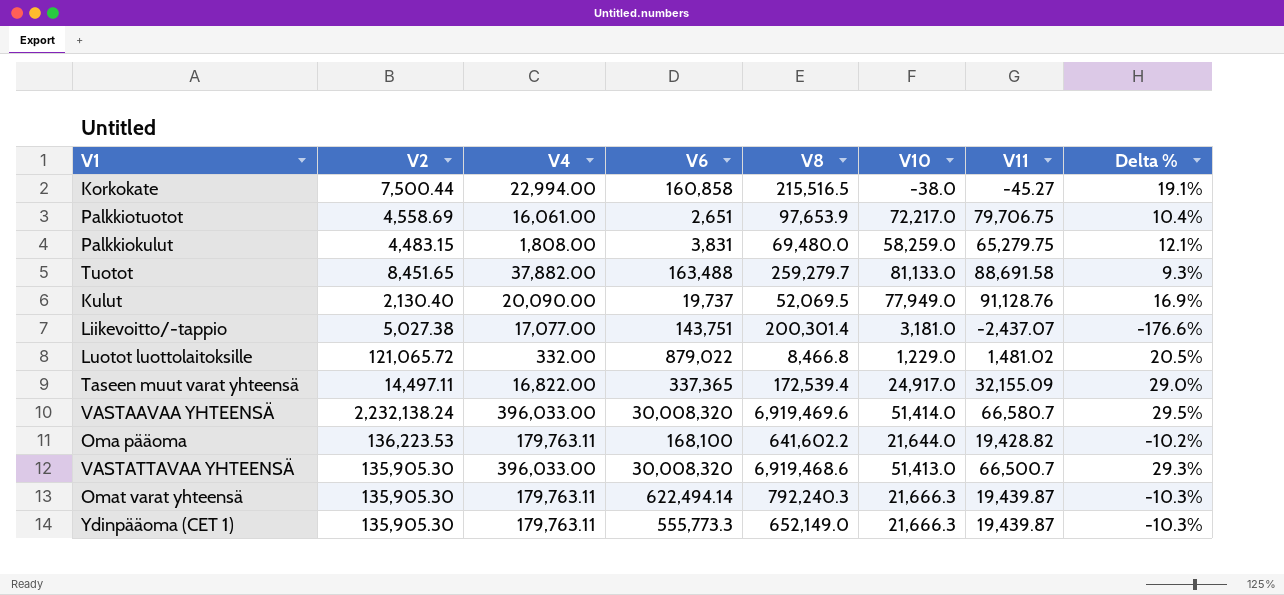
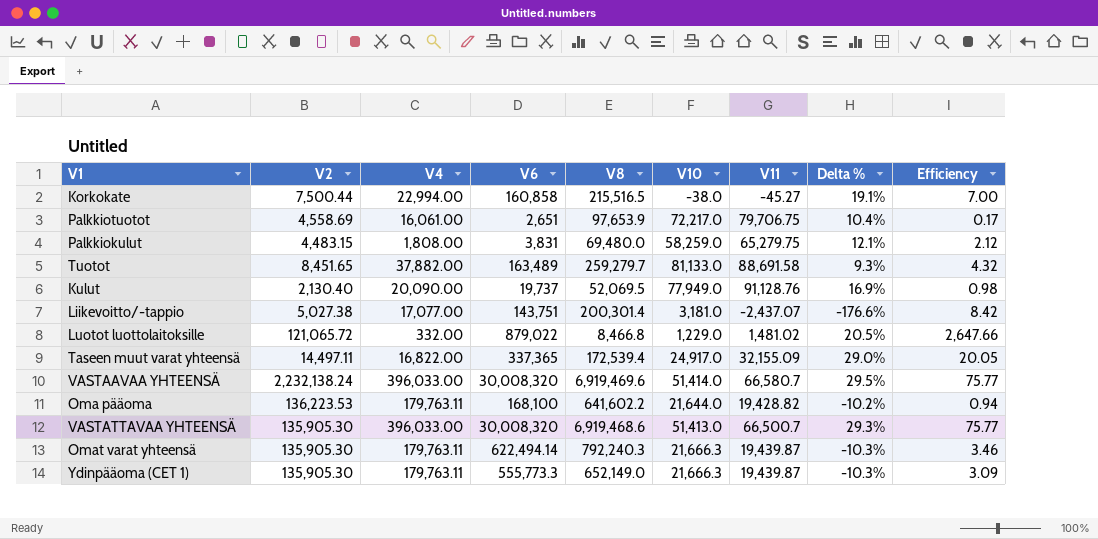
column Efficiency | formula: none -> [V6] / [V4]
Tuotot | V6: 163,488 -> 163,489

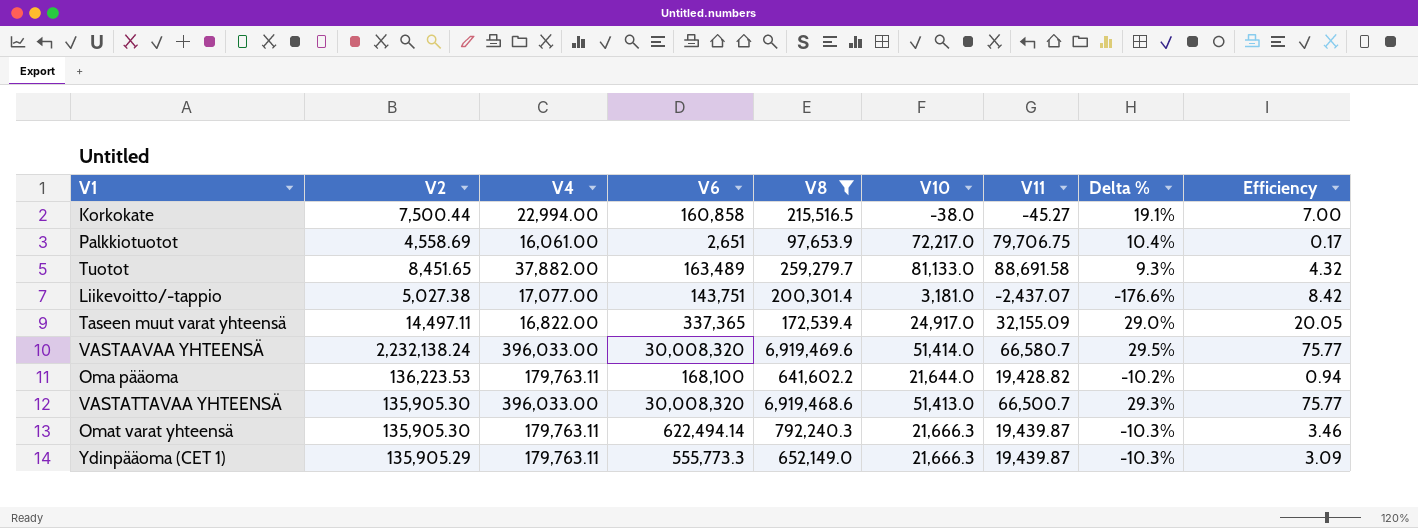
filter: none -> V8 >= 97,653.9
Ydinpääoma (CET 1) | V2: 135,905.30 -> 135,905.29

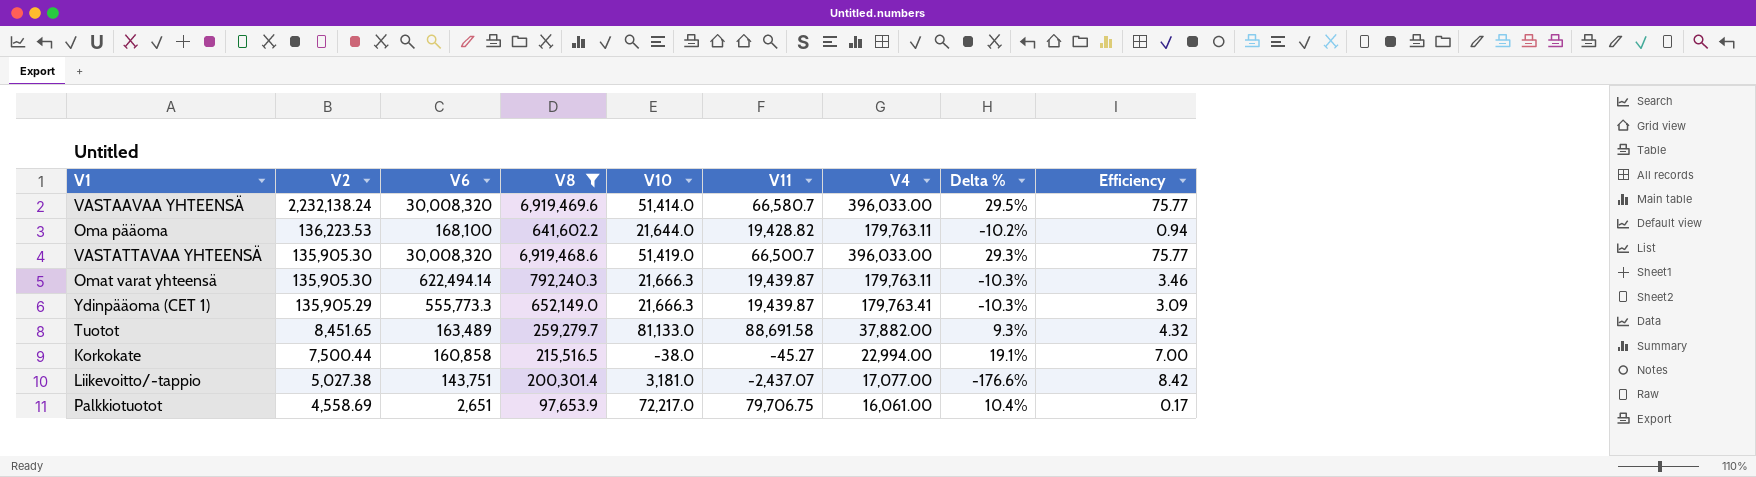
row order: none -> V2 descending
column V4 | position: 3 -> 7
row Taseen muut varat yhteensä: 14,497.11 | 16,822.00 | 337,365 | 172,539.4 | 24,917.0 | 32,155.09 | 29.0% | 20.05 -> none
VASTATTAVAA YHTEENSÄ | V10: 51,413.0 -> 51,419.0
Ydinpääoma (CET 1) | V4: 179,763.11 -> 179,763.41

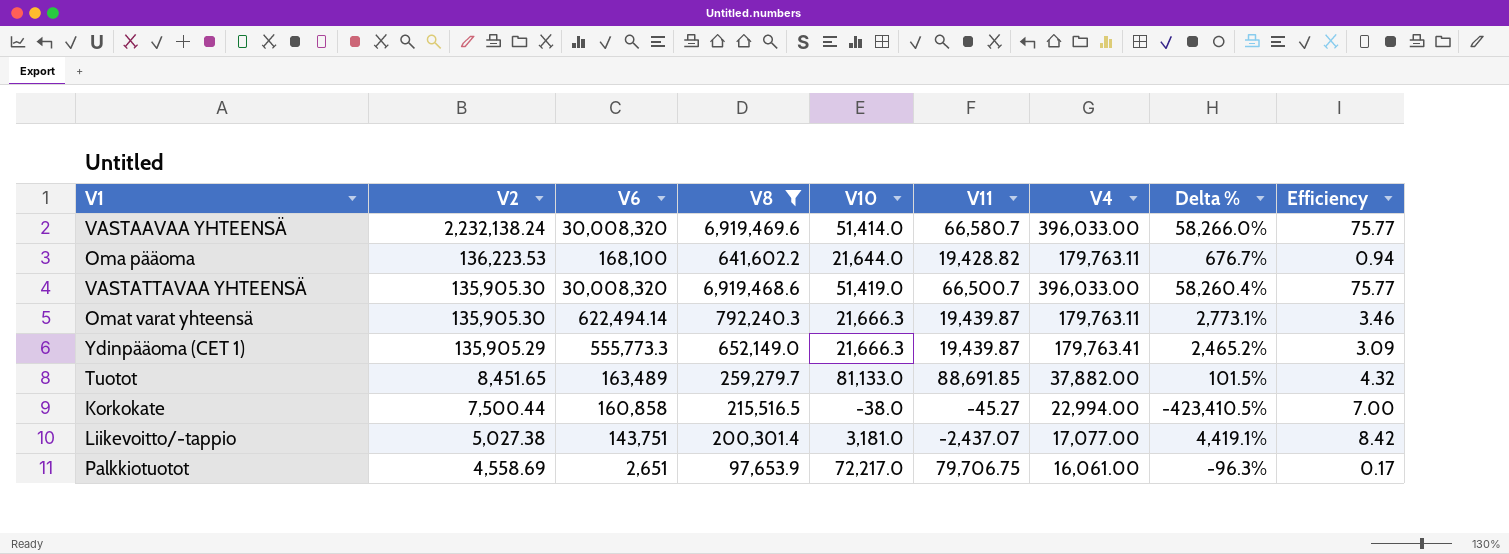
column Delta % | formula: ([V11] - [V10]) / [V10] -> ([V6] - [V10]) / [V10]
Tuotot | V11: 88,691.58 -> 88,691.85

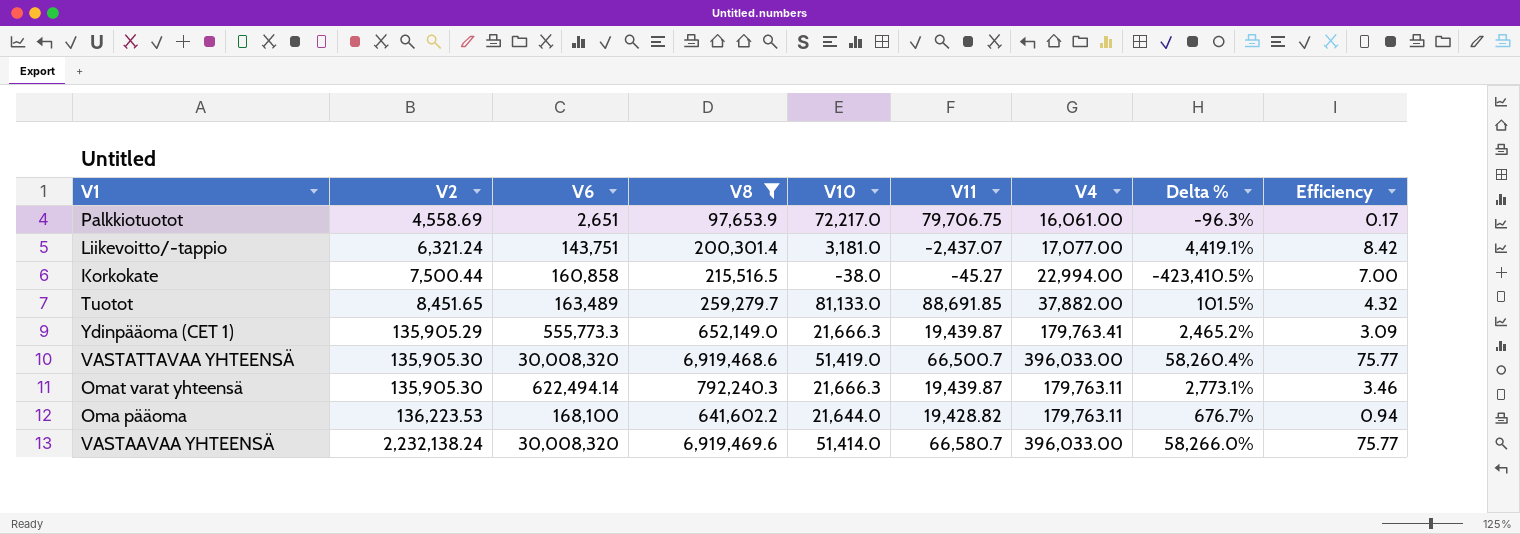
row order: V2 descending -> V2 ascending
Liikevoitto/-tappio | V2: 5,027.38 -> 6,321.24

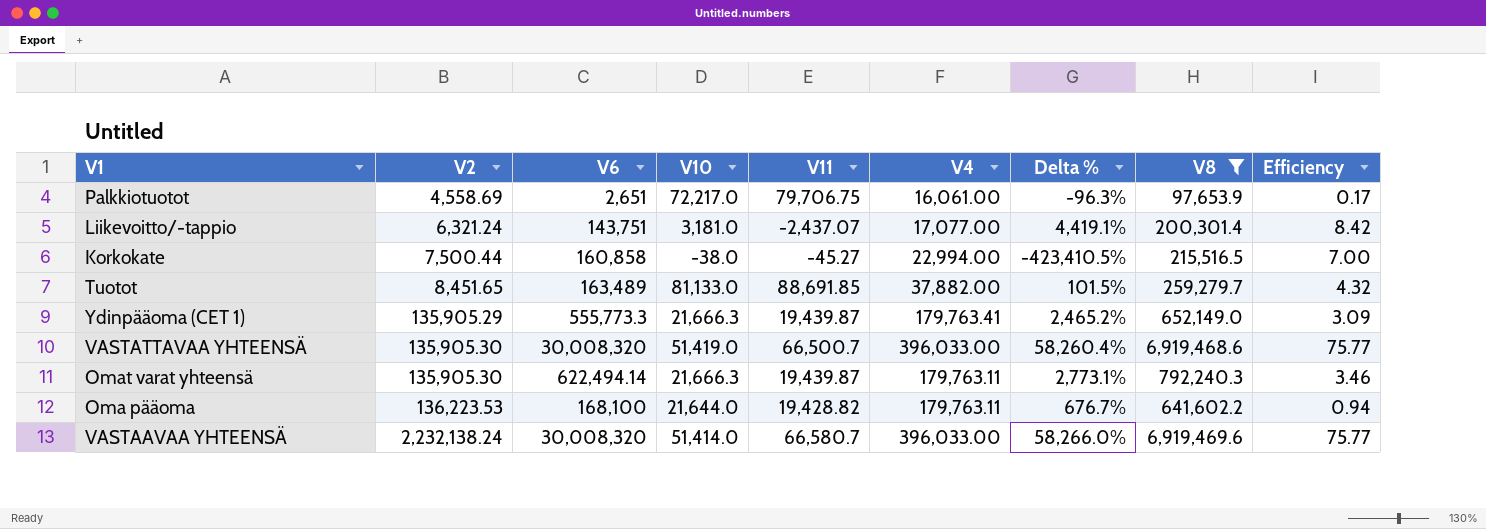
column V8 | position: 4 -> 8

